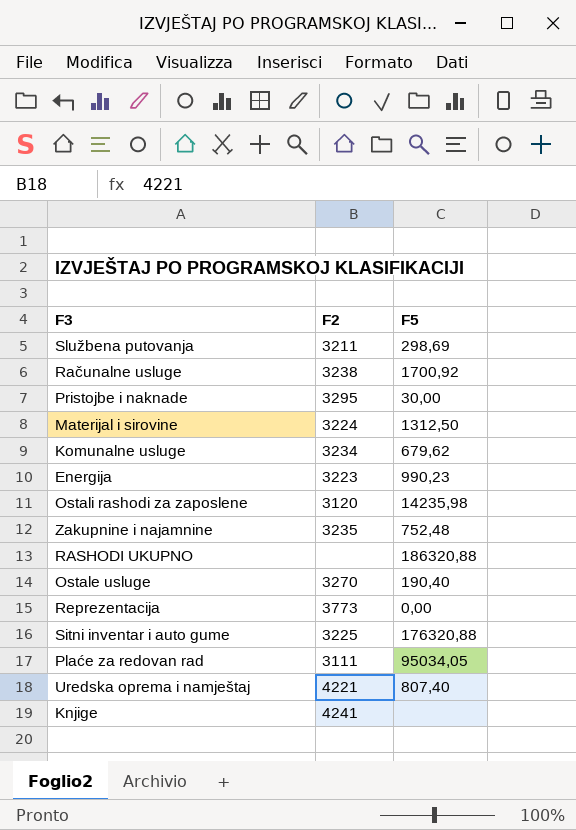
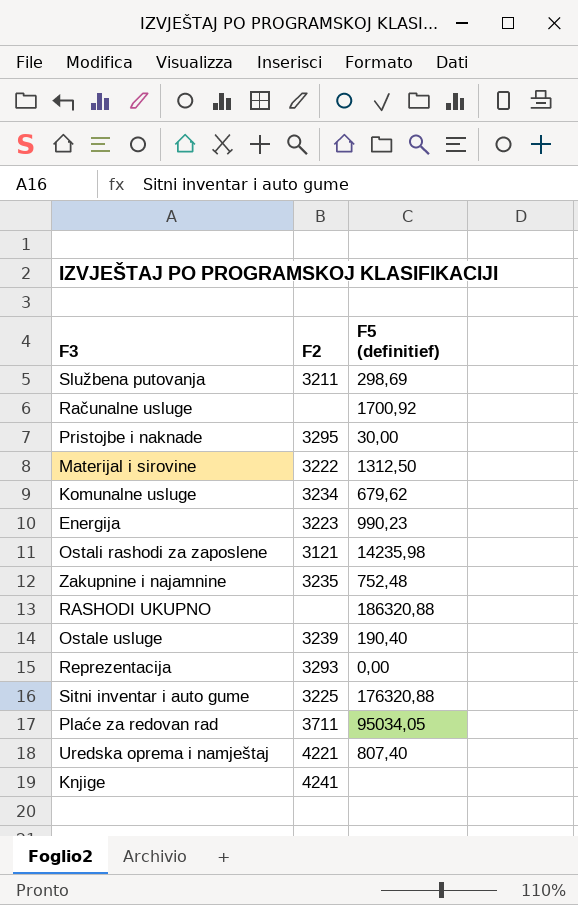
column name: F5 -> F5 (definitief)
Računalne usluge | F2: 3238 -> none
Materijal i sirovine | F2: 3224 -> 3222
Ostali rashodi za zaposlene | F2: 3120 -> 3121
Ostale usluge | F2: 3270 -> 3239
Reprezentacija | F2: 3773 -> 3293
Plaće za redovan rad | F2: 3111 -> 3711

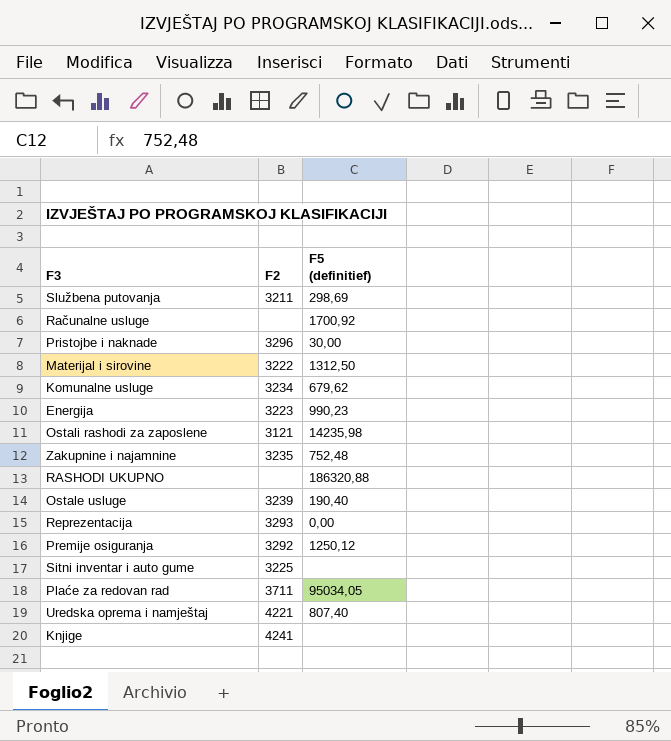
Pristojbe i naknade | F2: 3295 -> 3296
row Premije osiguranja: none -> 3292 | 1250,12
Sitni inventar i auto gume | F5 (definitief): 176320,88 -> none

